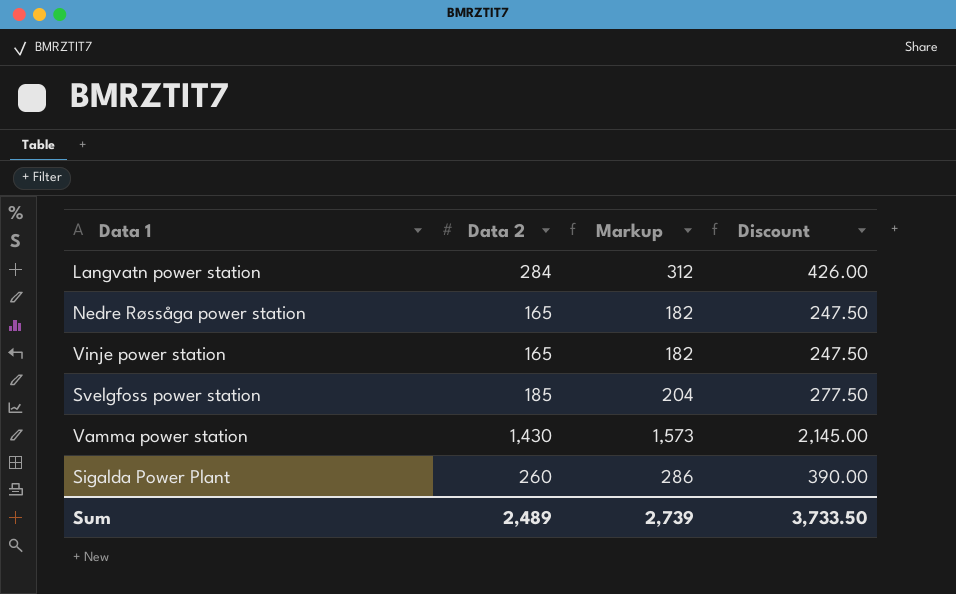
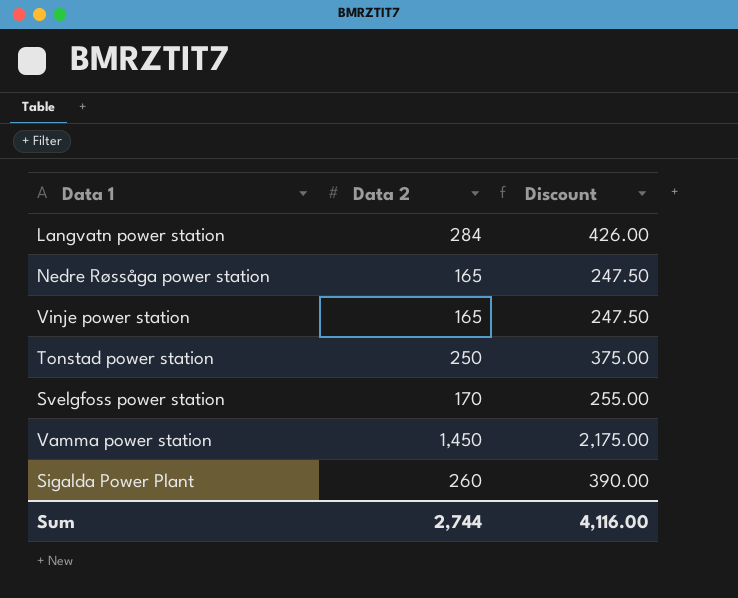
column Markup | formula: [Data 2] * 1.1 -> none
row Tonstad power station: none -> 250 | 375.00
Svelgfoss power station | Data 2: 185 -> 170
Svelgfoss power station | Discount: 277.50 -> 255.00
Vamma power station | Data 2: 1,430 -> 1,450
Vamma power station | Discount: 2,145.00 -> 2,175.00
Sum | Data 2: 2,489 -> 2,744
Sum | Discount: 3,733.50 -> 4,116.00

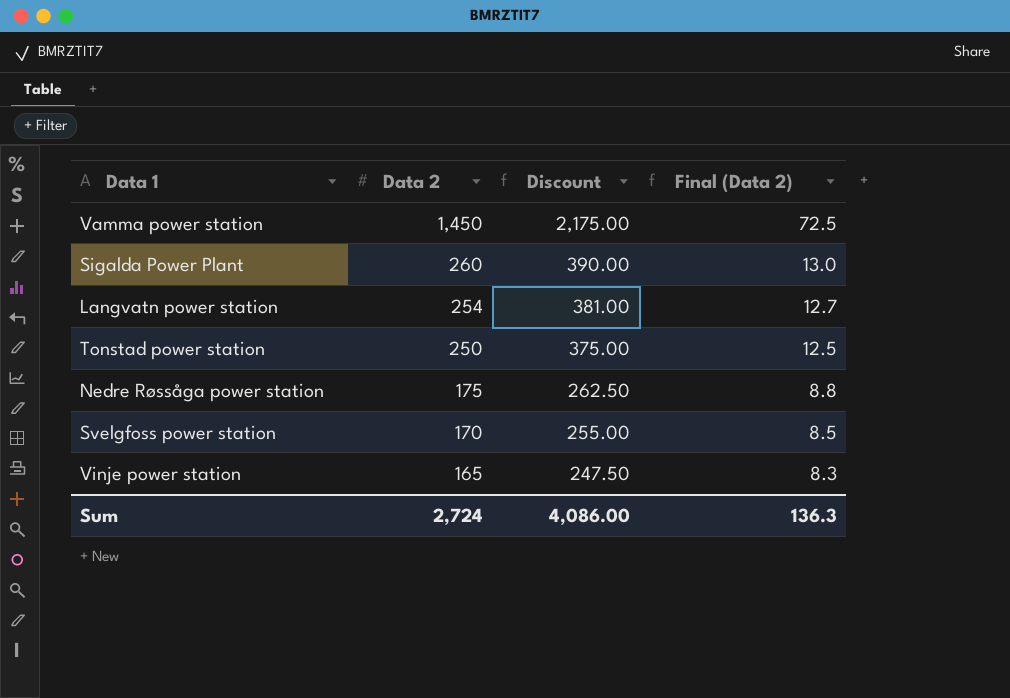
row order: none -> Data 2 descending
column Final (Data 2) | formula: none -> [Data 2] * 0.05
Langvatn power station | Data 2: 284 -> 254
Langvatn power station | Discount: 426.00 -> 381.00
Nedre Røssåga power station | Data 2: 165 -> 175
Nedre Røssåga power station | Discount: 247.50 -> 262.50
Sum | Data 2: 2,744 -> 2,724
Sum | Discount: 4,116.00 -> 4,086.00

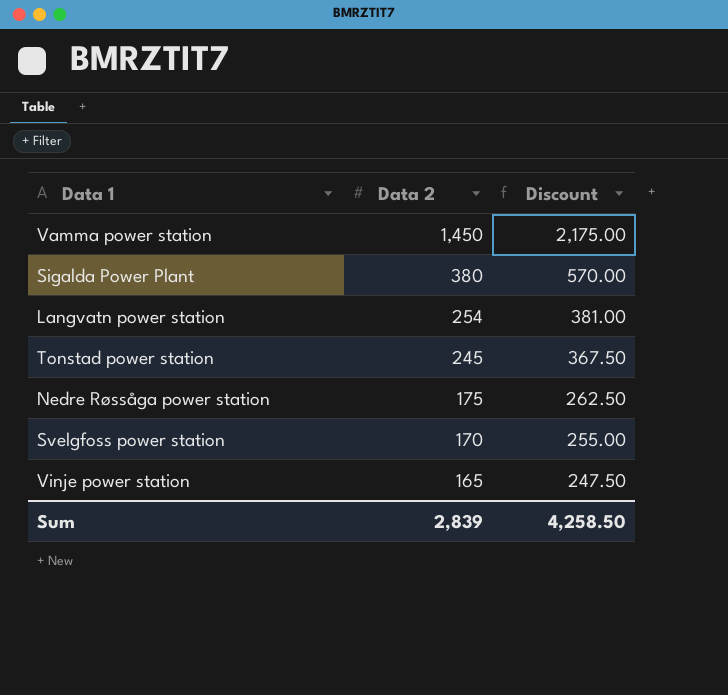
column Final (Data 2) | formula: [Data 2] * 0.05 -> none
Sigalda Power Plant | Data 2: 260 -> 380
Sigalda Power Plant | Discount: 390.00 -> 570.00
Tonstad power station | Data 2: 250 -> 245
Tonstad power station | Discount: 375.00 -> 367.50
Sum | Data 2: 2,724 -> 2,839
Sum | Discount: 4,086.00 -> 4,258.50

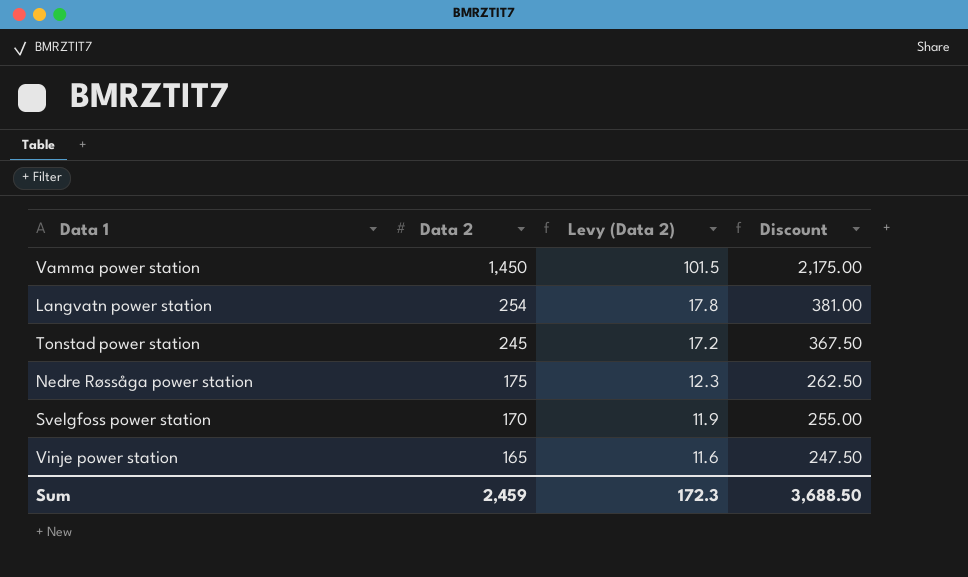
column Levy (Data 2) | formula: none -> [Data 2] * 0.07
row Sigalda Power Plant: 380 | 570.00 -> none
Sum | Data 2: 2,839 -> 2,459
Sum | Discount: 4,258.50 -> 3,688.50

